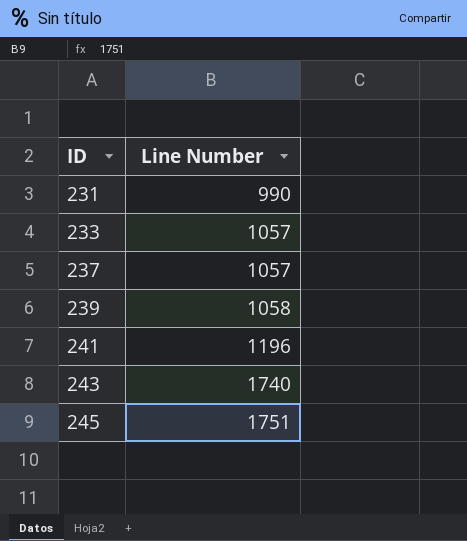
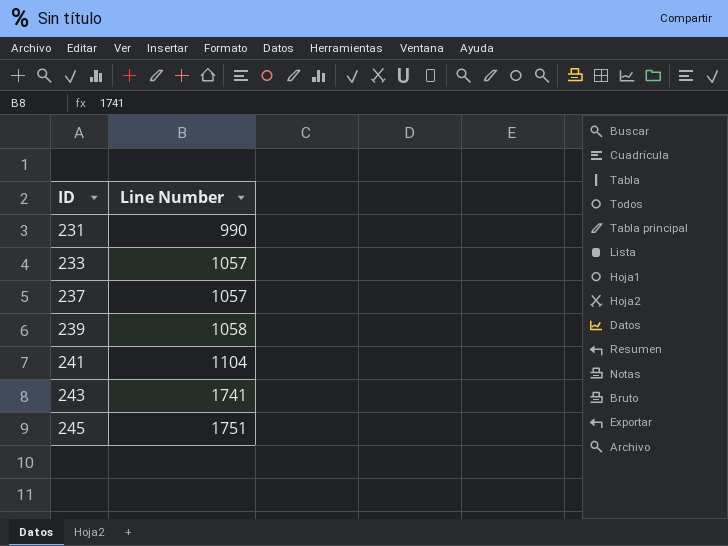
241 | Line Number: 1196 -> 1104
243 | Line Number: 1740 -> 1741

